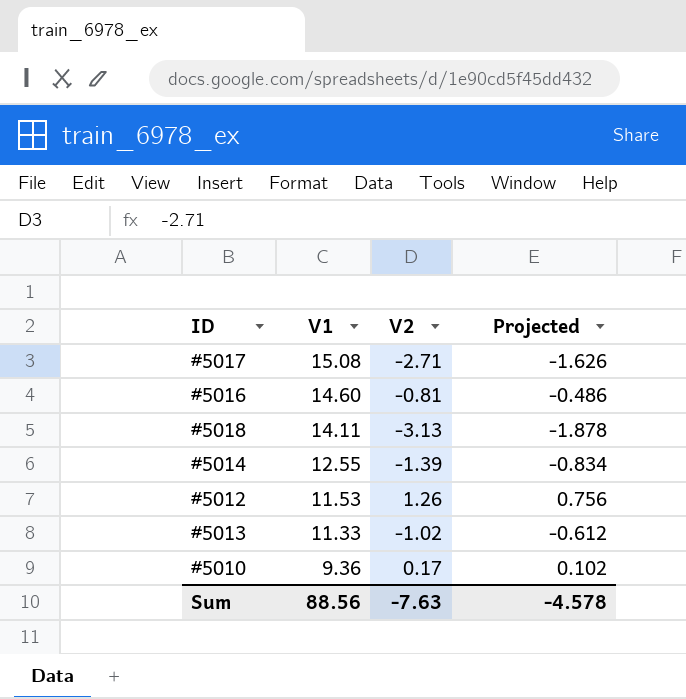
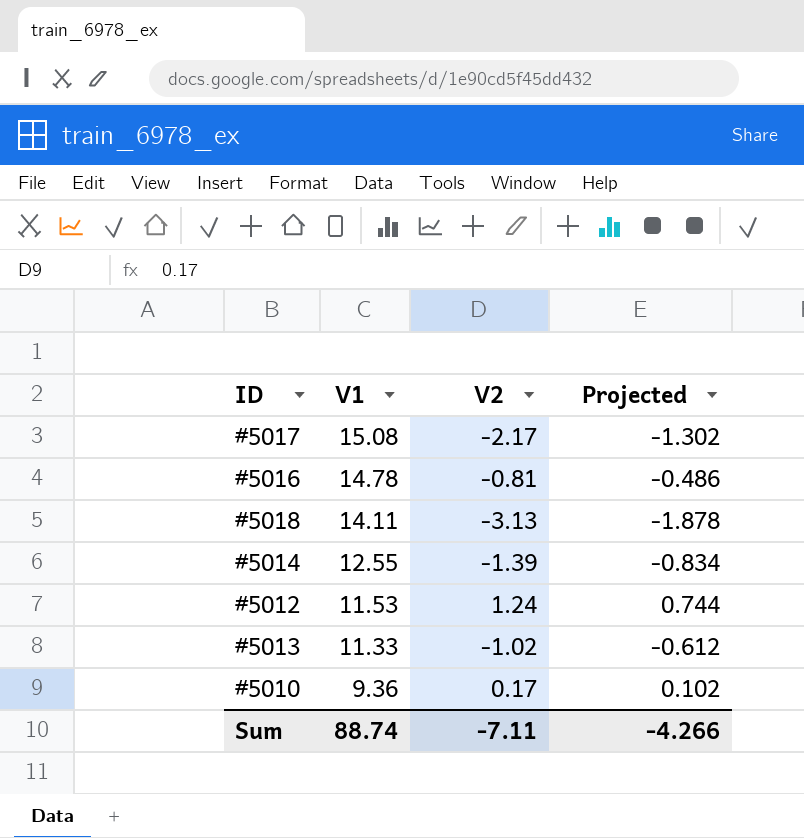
#5017 | V2: -2.71 -> -2.17
#5017 | Projected: -1.626 -> -1.302
#5016 | V1: 14.60 -> 14.78
#5012 | V2: 1.26 -> 1.24
#5012 | Projected: 0.756 -> 0.744
Sum | V1: 88.56 -> 88.74
Sum | V2: -7.63 -> -7.11
Sum | Projected: -4.578 -> -4.266

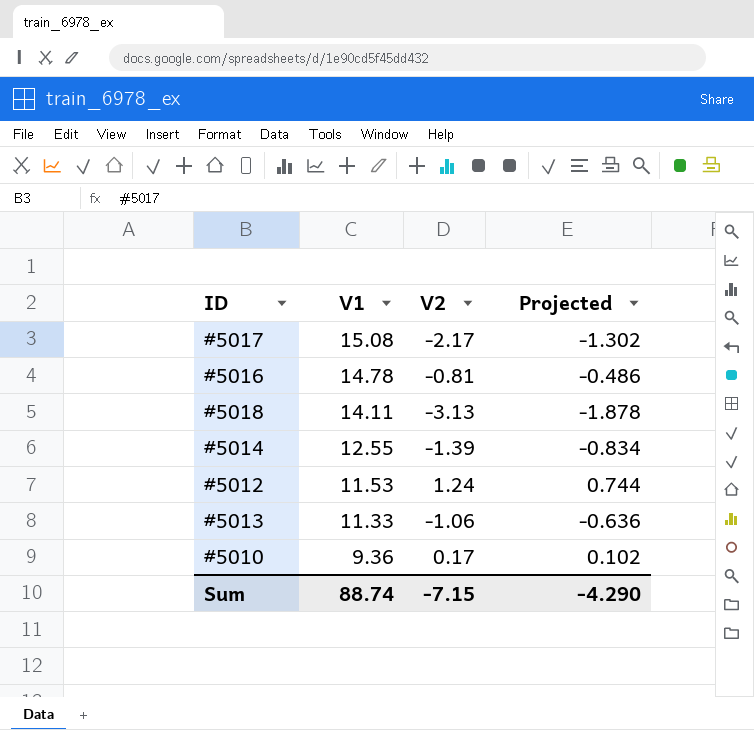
#5013 | V2: -1.02 -> -1.06
#5013 | Projected: -0.612 -> -0.636
Sum | V2: -7.11 -> -7.15
Sum | Projected: -4.266 -> -4.290

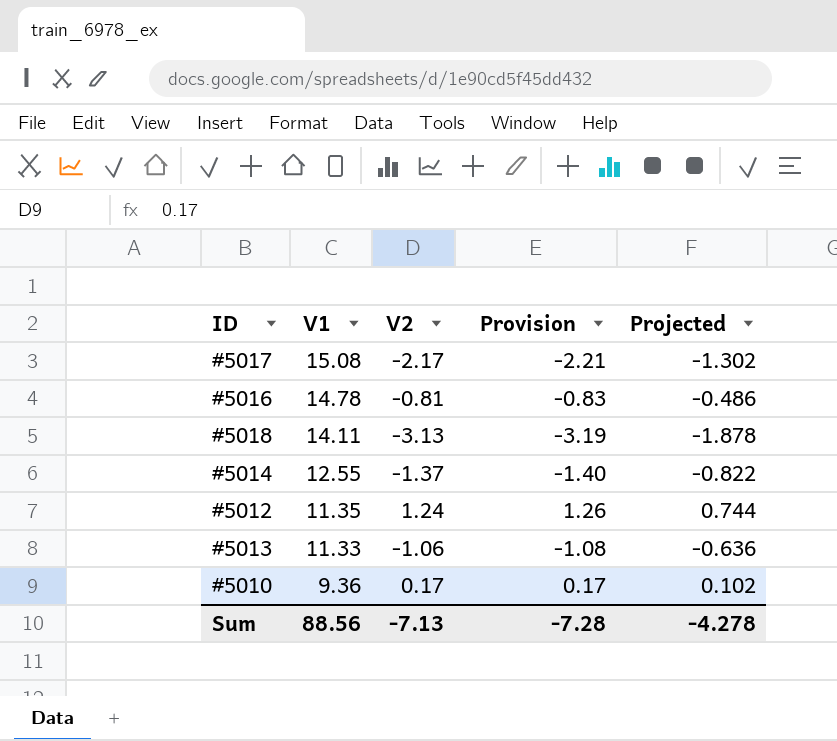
column Provision | formula: none -> [V2] * 1.02
#5014 | V2: -1.39 -> -1.37
#5014 | Projected: -0.834 -> -0.822
#5012 | V1: 11.53 -> 11.35
Sum | V1: 88.74 -> 88.56
Sum | V2: -7.15 -> -7.13
Sum | Projected: -4.290 -> -4.278

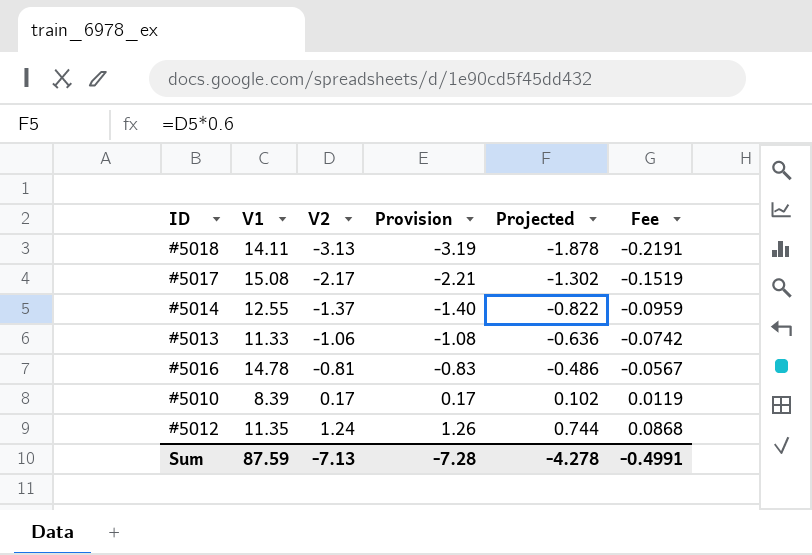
row order: V1 descending -> V2 ascending
column Fee | formula: none -> [V2] * 0.07
#5010 | V1: 9.36 -> 8.39
Sum | V1: 88.56 -> 87.59

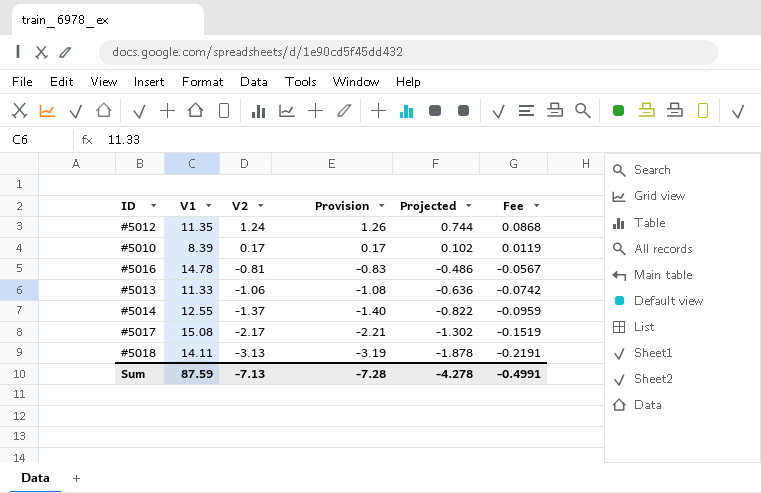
row order: V2 ascending -> V2 descending

